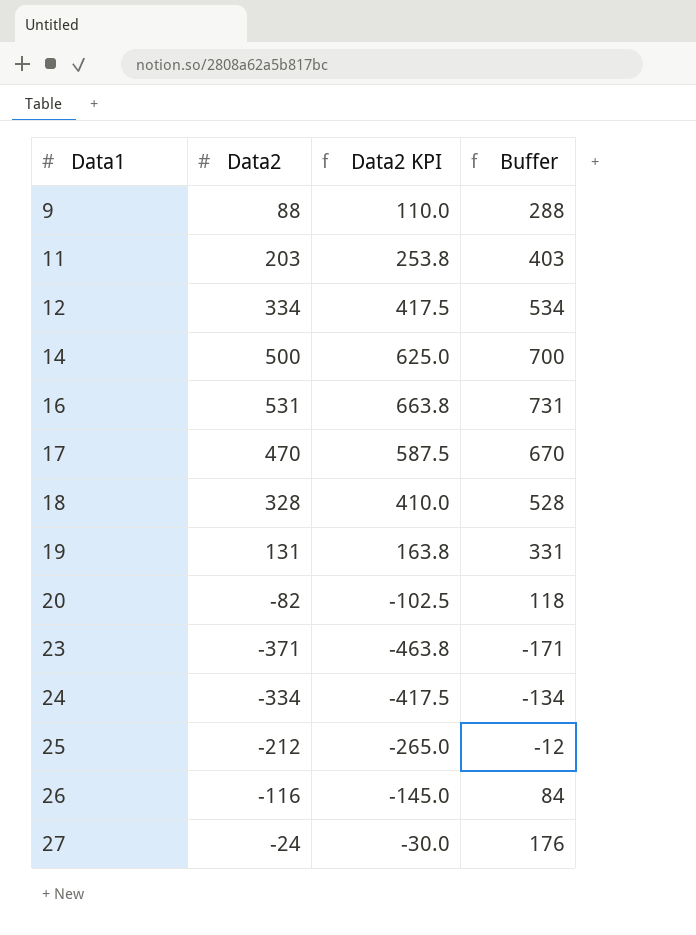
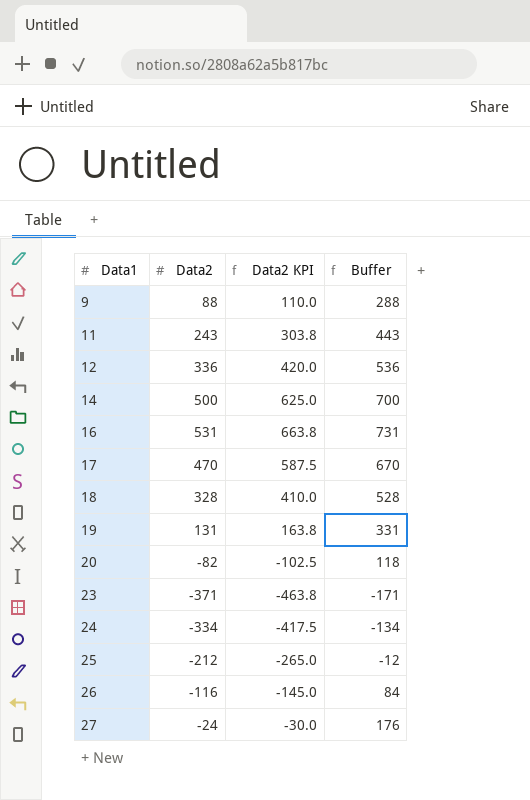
11 | Data2: 203 -> 243
11 | Data2 KPI: 253.8 -> 303.8
11 | Buffer: 403 -> 443
12 | Data2: 334 -> 336
12 | Data2 KPI: 417.5 -> 420.0
12 | Buffer: 534 -> 536

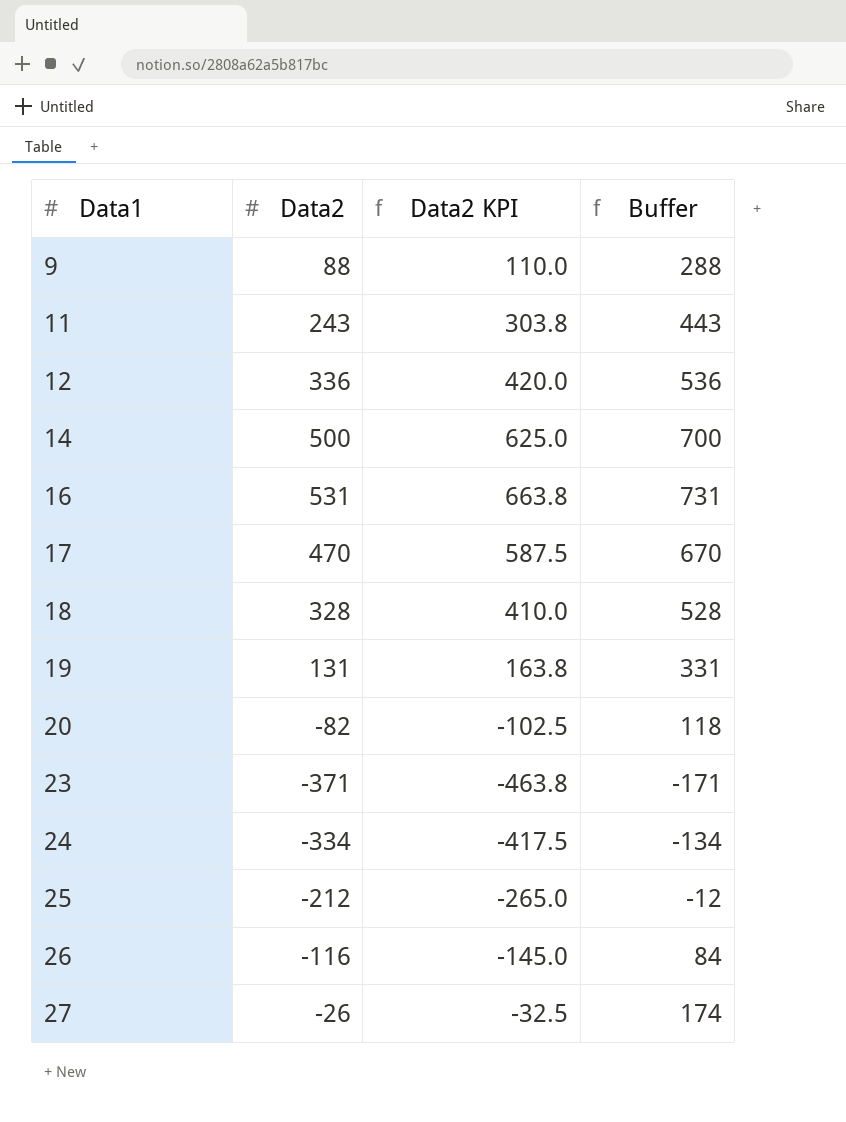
27 | Data2: -24 -> -26
27 | Data2 KPI: -30.0 -> -32.5
27 | Buffer: 176 -> 174

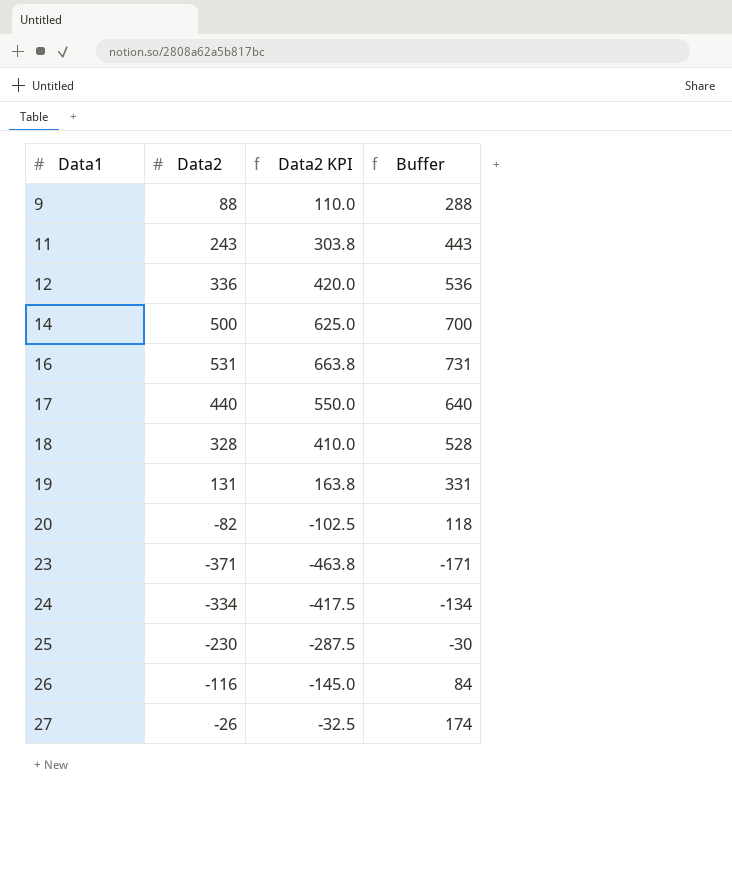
17 | Data2: 470 -> 440
17 | Data2 KPI: 587.5 -> 550.0
17 | Buffer: 670 -> 640
25 | Data2: -212 -> -230
25 | Data2 KPI: -265.0 -> -287.5
25 | Buffer: -12 -> -30

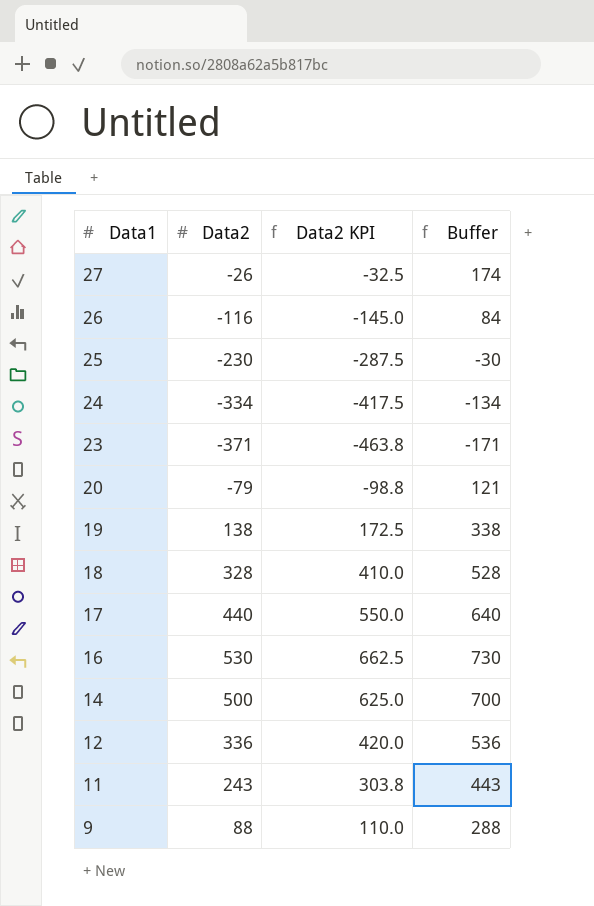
row order: Data1 ascending -> Data1 descending
20 | Data2: -82 -> -79
20 | Data2 KPI: -102.5 -> -98.8
20 | Buffer: 118 -> 121
19 | Data2: 131 -> 138
19 | Data2 KPI: 163.8 -> 172.5
19 | Buffer: 331 -> 338
16 | Data2: 531 -> 530
16 | Data2 KPI: 663.8 -> 662.5
16 | Buffer: 731 -> 730

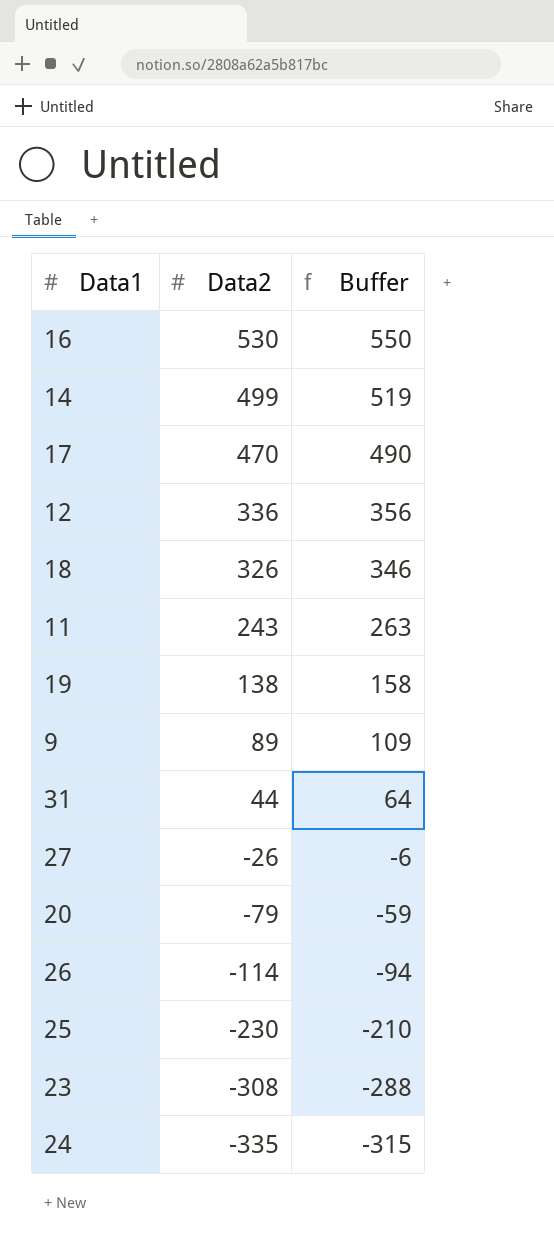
row order: Data1 descending -> Data2 descending
column Data2 KPI | formula: [Data2] * 1.25 -> none
column Buffer | formula: [Data2] + 200 -> [Data2] + 20
14 | Data2: 500 -> 499
17 | Data2: 440 -> 470
18 | Data2: 328 -> 326
9 | Data2: 88 -> 89
row 31: none -> 44 | 64
26 | Data2: -116 -> -114
23 | Data2: -371 -> -308
24 | Data2: -334 -> -335

